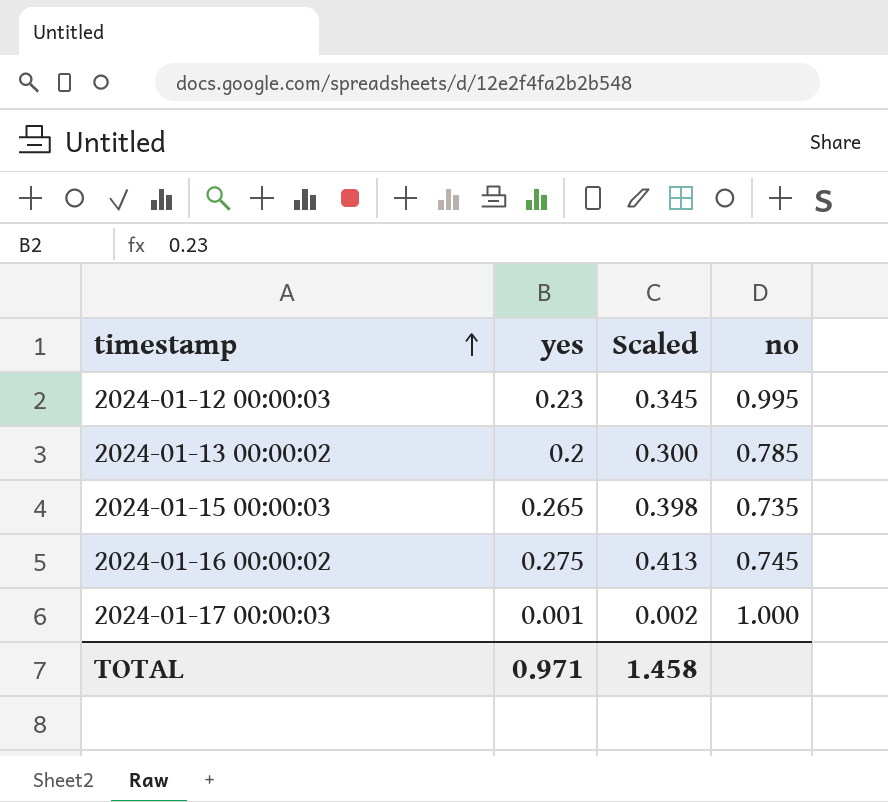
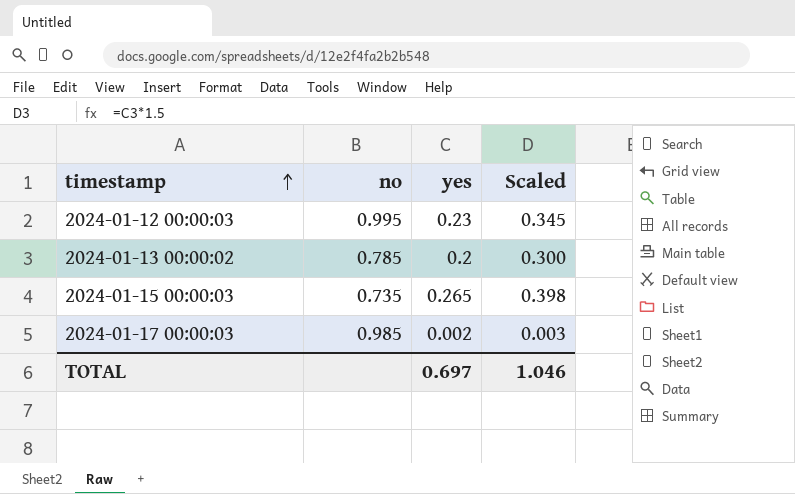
column no | position: 4 -> 2
row 2024-01-16 00:00:02: 0.275 | 0.413 | 0.745 -> none
2024-01-17 00:00:03 | no: 1.000 -> 0.985
2024-01-17 00:00:03 | yes: 0.001 -> 0.002
2024-01-17 00:00:03 | Scaled: 0.002 -> 0.003
TOTAL | yes: 0.971 -> 0.697
TOTAL | Scaled: 1.458 -> 1.046

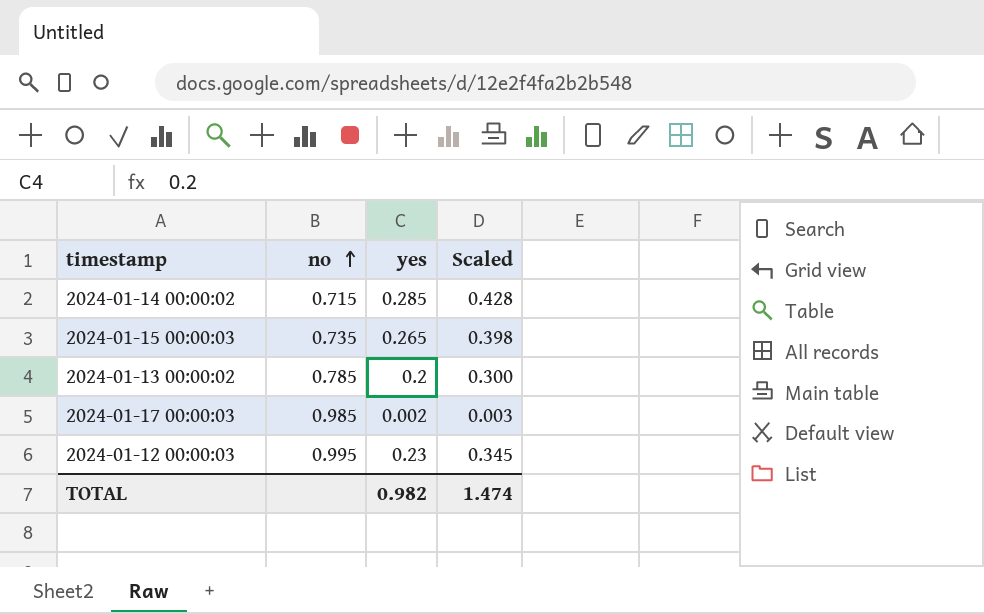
row order: timestamp ascending -> no ascending
row 2024-01-14 00:00:02: none -> 0.715 | 0.285 | 0.428
TOTAL | yes: 0.697 -> 0.982
TOTAL | Scaled: 1.046 -> 1.474

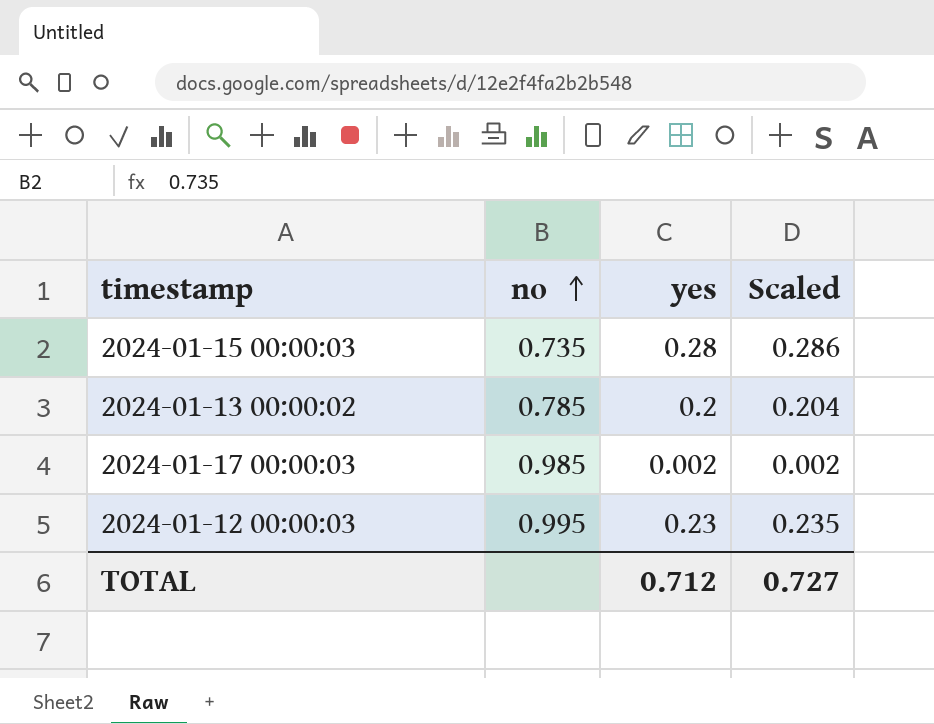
column Scaled | formula: [yes] * 1.5 -> [yes] * 1.02
row 2024-01-14 00:00:02: 0.715 | 0.285 | 0.428 -> none
2024-01-15 00:00:03 | yes: 0.265 -> 0.28
TOTAL | yes: 0.982 -> 0.712
TOTAL | Scaled: 1.474 -> 0.727

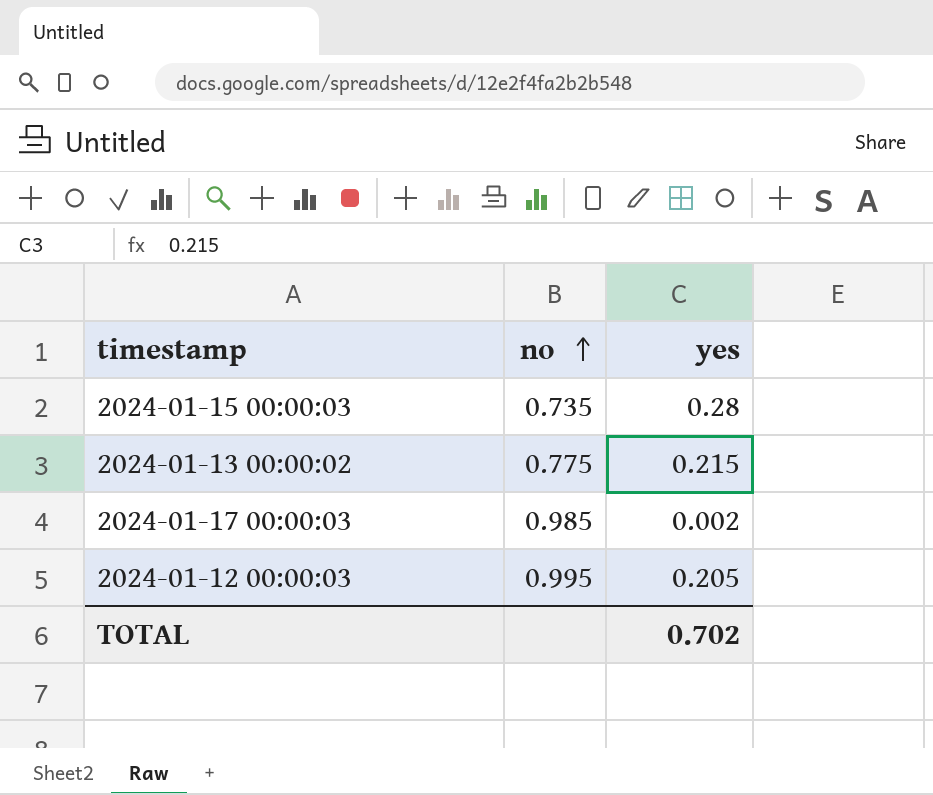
column Scaled | formula: [yes] * 1.02 -> none
2024-01-13 00:00:02 | no: 0.785 -> 0.775
2024-01-13 00:00:02 | yes: 0.2 -> 0.215
2024-01-12 00:00:03 | yes: 0.23 -> 0.205
TOTAL | yes: 0.712 -> 0.702

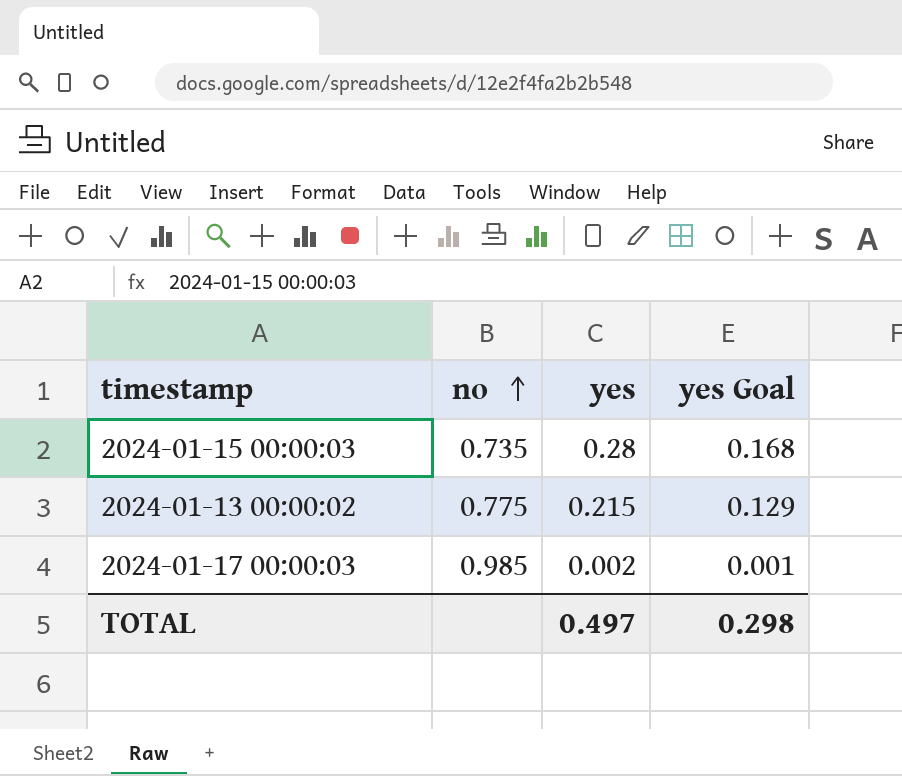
column yes Goal | formula: none -> [yes] * 0.6
row 2024-01-12 00:00:03: 0.995 | 0.205 -> none
TOTAL | yes: 0.702 -> 0.497

